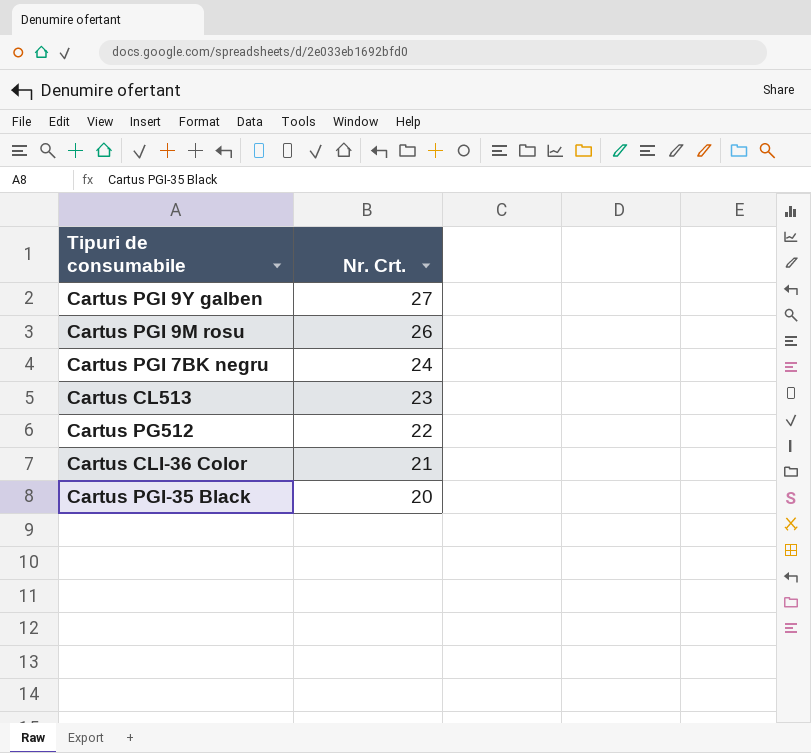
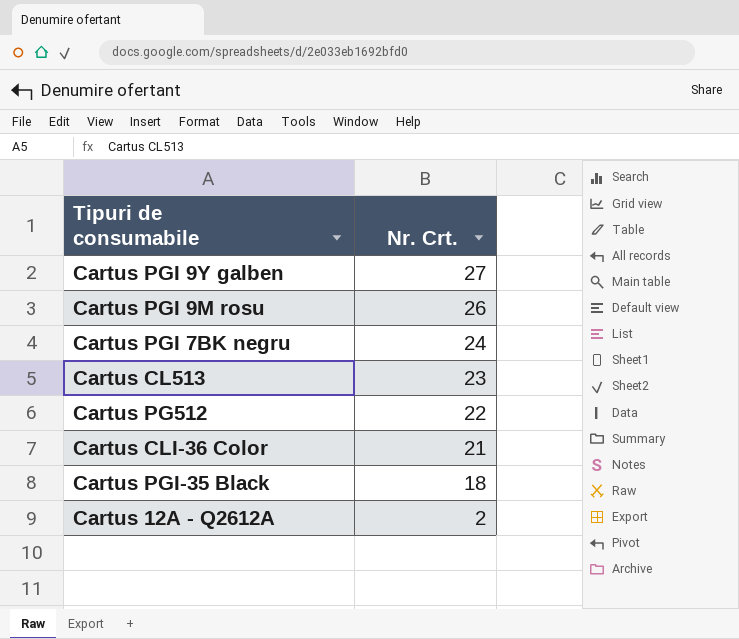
Cartus PGI-35 Black | Nr. Crt.: 20 -> 18
row Cartus 12A - Q2612A: none -> 2

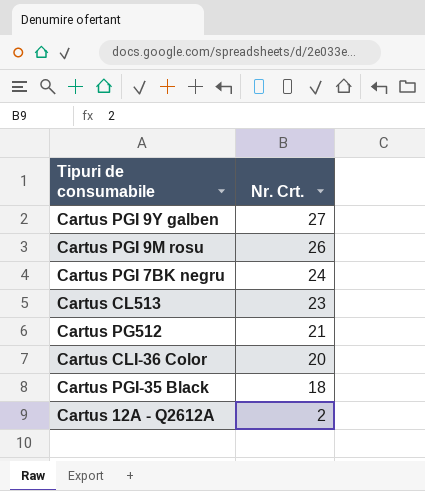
Cartus PG512 | Nr. Crt.: 22 -> 21
Cartus CLI-36 Color | Nr. Crt.: 21 -> 20

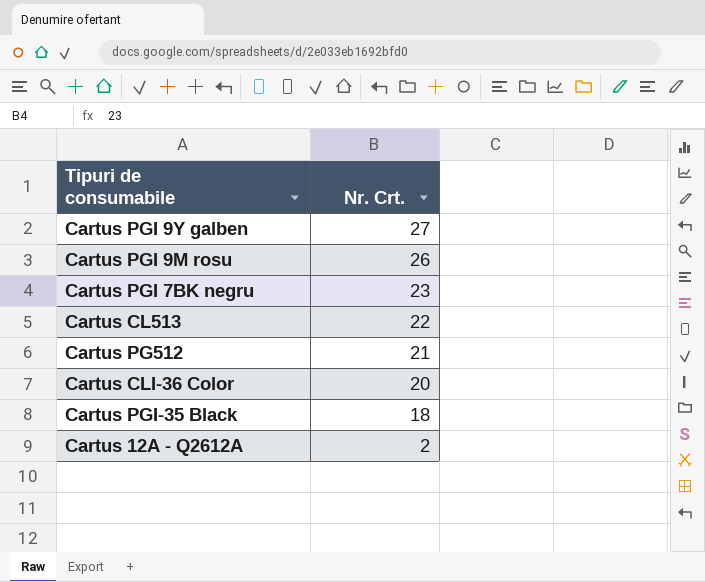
Cartus PGI 7BK negru | Nr. Crt.: 24 -> 23
Cartus CL513 | Nr. Crt.: 23 -> 22

